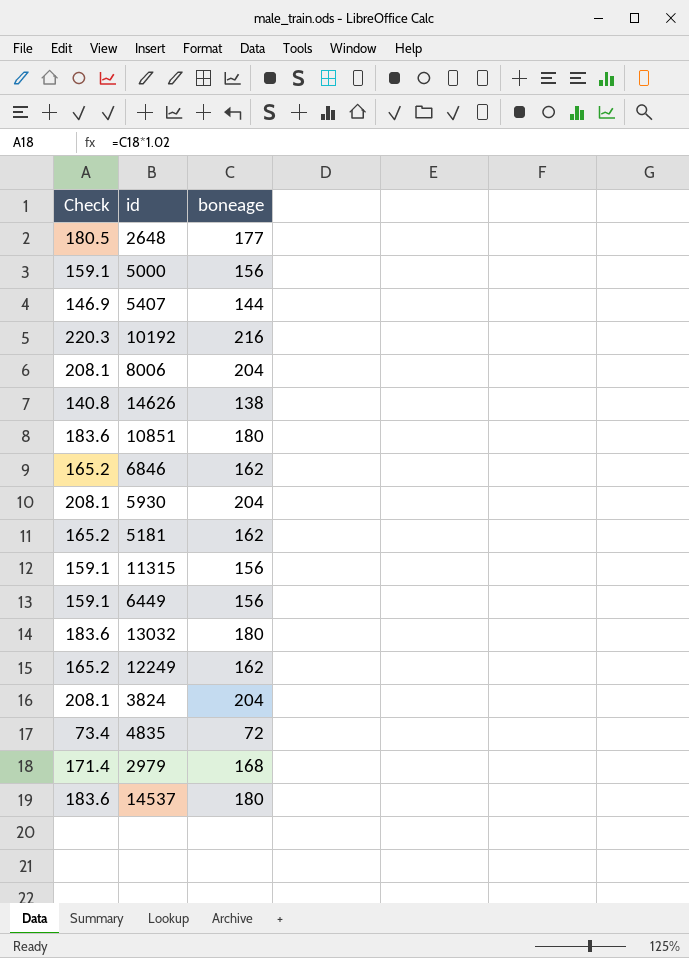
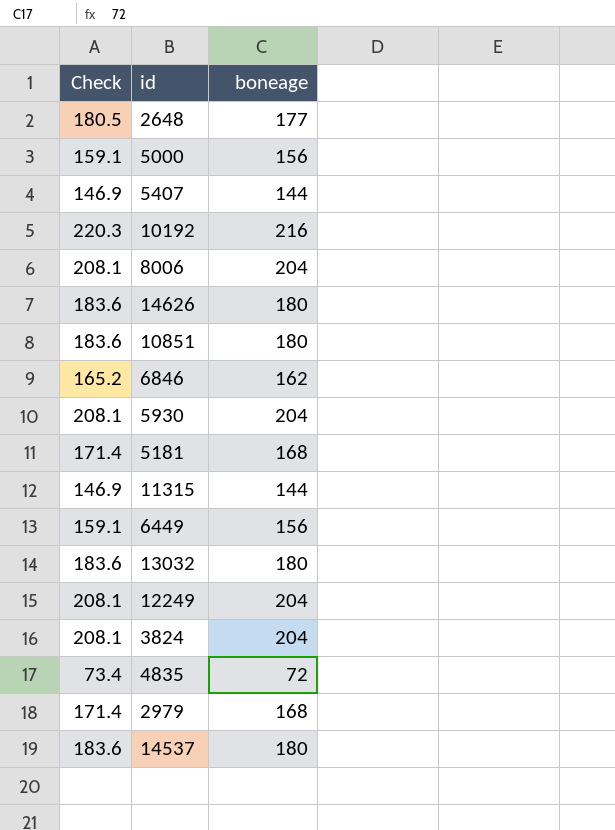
14626 | Check: 140.8 -> 183.6
14626 | boneage: 138 -> 180
5181 | Check: 165.2 -> 171.4
5181 | boneage: 162 -> 168
11315 | Check: 159.1 -> 146.9
11315 | boneage: 156 -> 144
12249 | Check: 165.2 -> 208.1
12249 | boneage: 162 -> 204

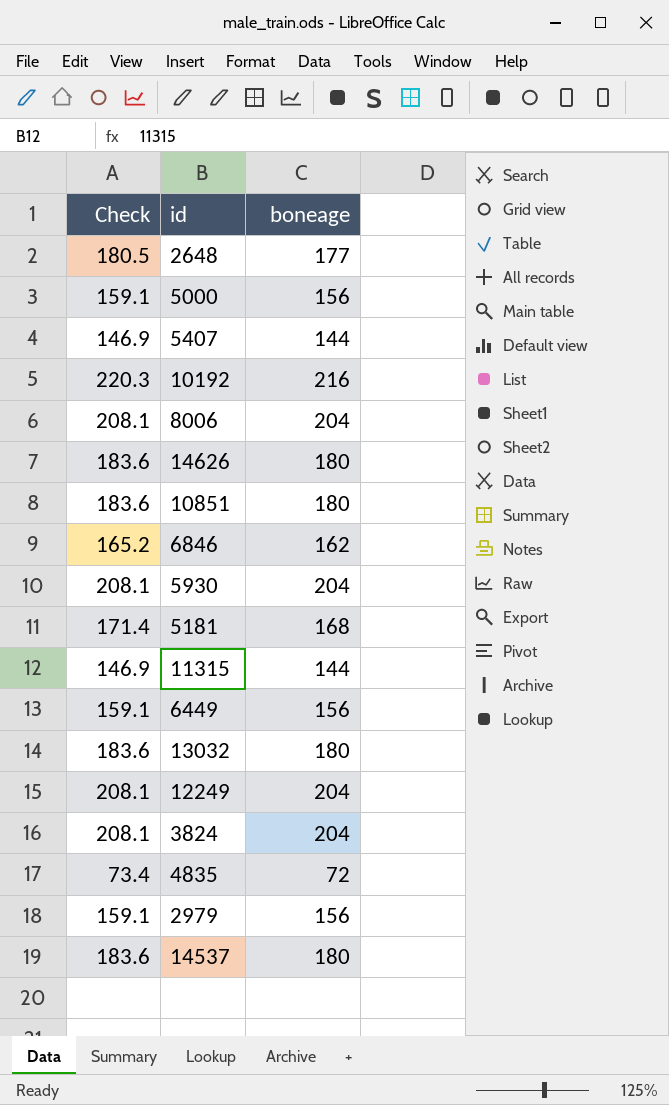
2979 | Check: 171.4 -> 159.1
2979 | boneage: 168 -> 156

